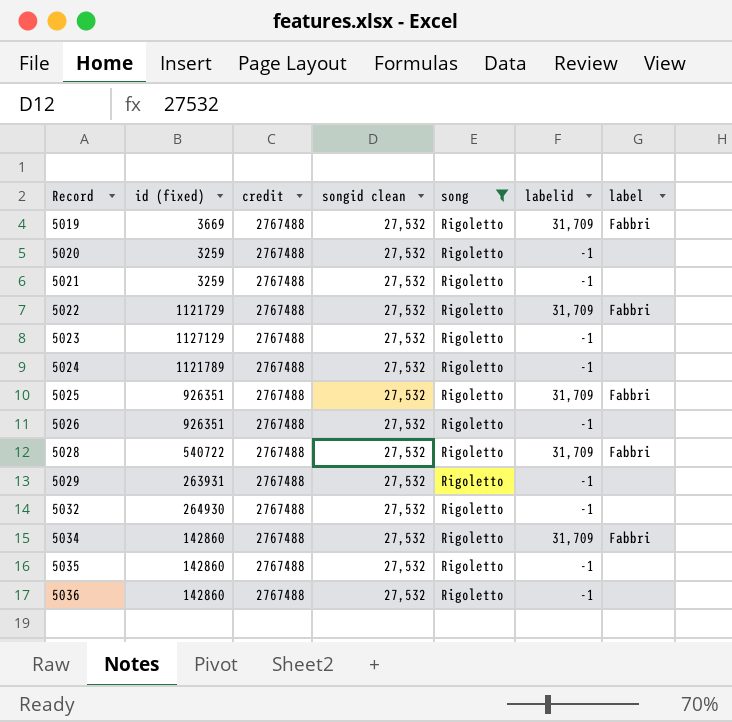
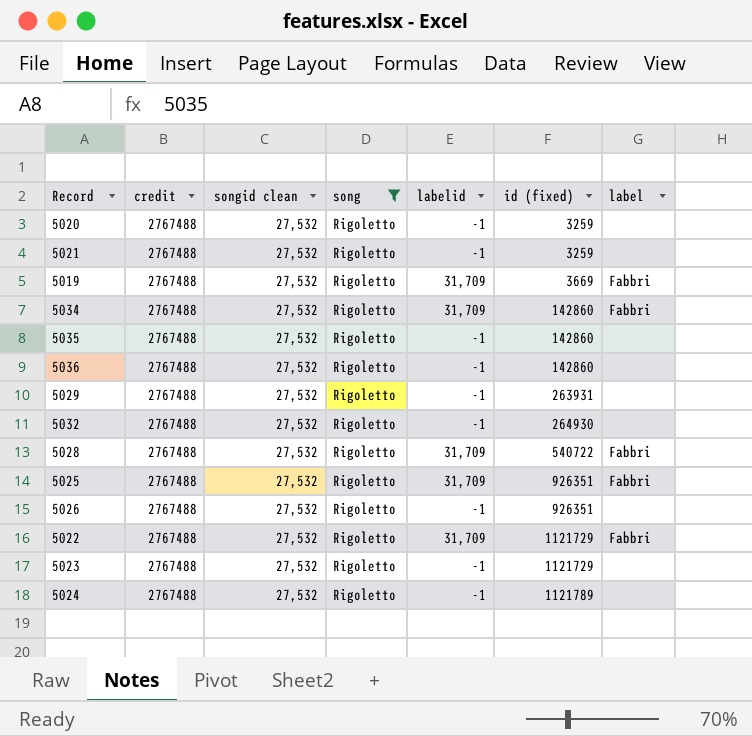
row order: Record ascending -> id (fixed) ascending
column id (fixed) | position: 2 -> 6
5023 | id (fixed): 1127129 -> 1121729

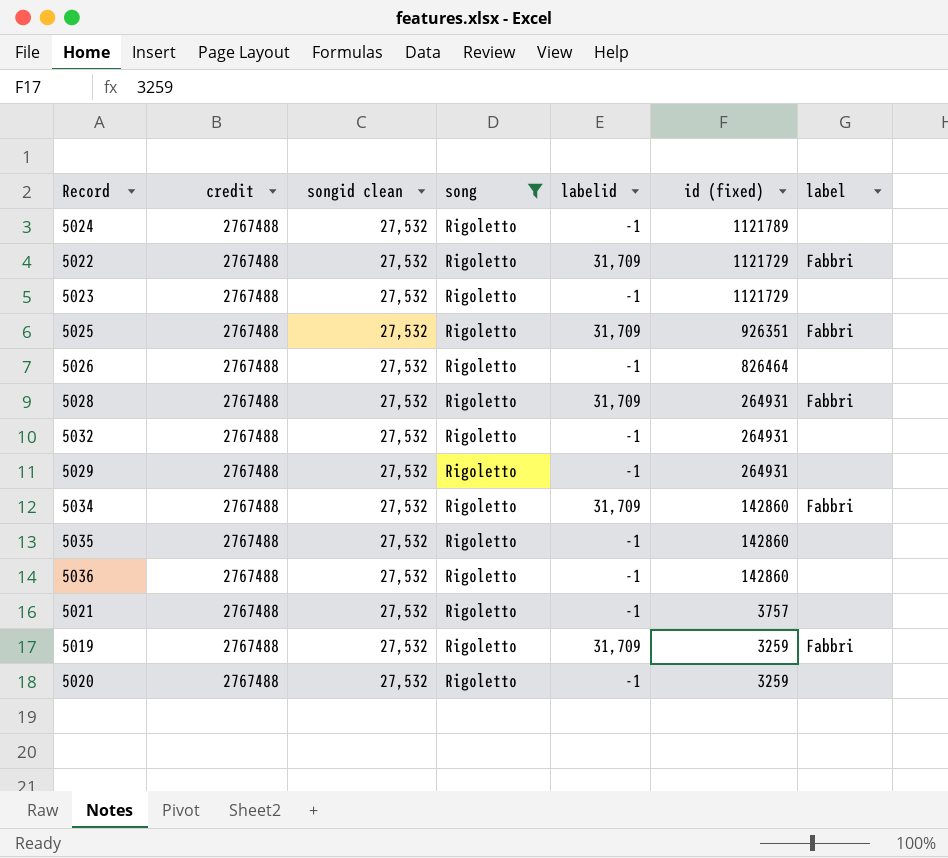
row order: id (fixed) ascending -> id (fixed) descending
5026 | id (fixed): 926351 -> 826464
5028 | id (fixed): 540722 -> 264931
5032 | id (fixed): 264930 -> 264931
5029 | id (fixed): 263931 -> 264931
5021 | id (fixed): 3259 -> 3757
5019 | id (fixed): 3669 -> 3259

